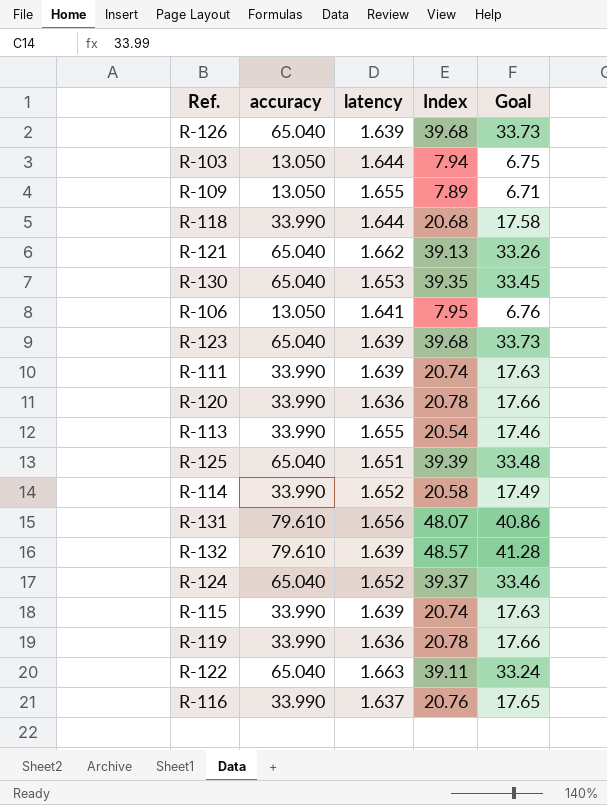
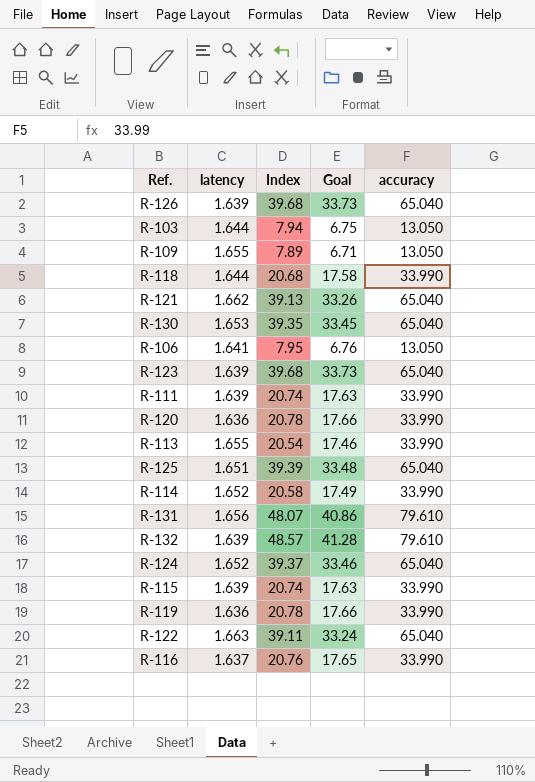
column accuracy | position: 2 -> 5

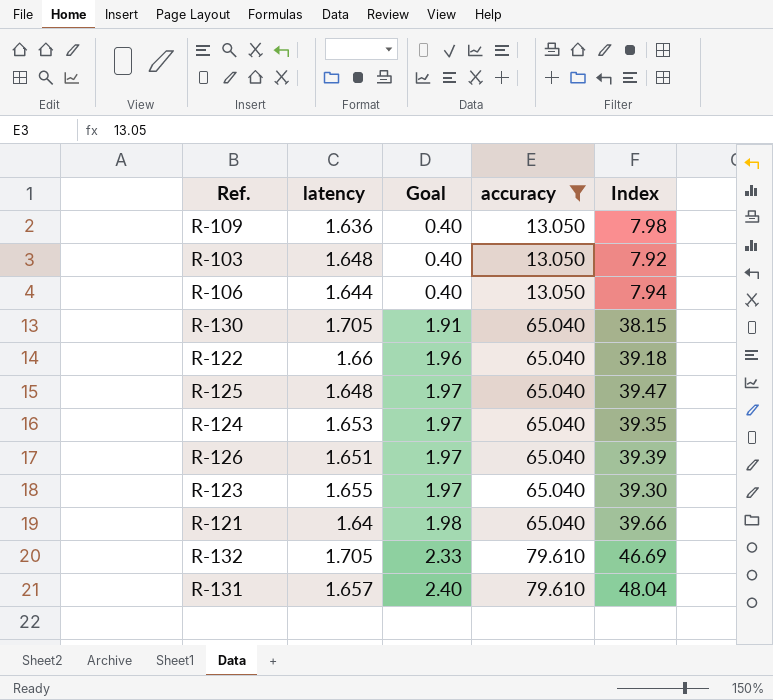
filter: none -> accuracy != 33.990
row order: none -> Goal ascending
column Goal | formula: [Index] * 0.85 -> [Index] * 0.05
column Index | position: 3 -> 5
R-109 | latency: 1.655 -> 1.636
R-109 | Index: 7.89 -> 7.98
R-103 | latency: 1.644 -> 1.648
R-103 | Index: 7.94 -> 7.92
R-106 | latency: 1.641 -> 1.644
R-106 | Index: 7.95 -> 7.94
R-130 | latency: 1.653 -> 1.705
R-130 | Index: 39.35 -> 38.15
R-122 | latency: 1.663 -> 1.66
R-122 | Index: 39.11 -> 39.18
R-125 | latency: 1.651 -> 1.648
R-125 | Index: 39.39 -> 39.47
R-124 | latency: 1.652 -> 1.653
R-124 | Index: 39.37 -> 39.35
R-126 | latency: 1.639 -> 1.651
R-126 | Index: 39.68 -> 39.39
R-123 | latency: 1.639 -> 1.655
R-123 | Index: 39.68 -> 39.30
R-121 | latency: 1.662 -> 1.64
R-121 | Index: 39.13 -> 39.66
R-132 | latency: 1.639 -> 1.705
R-132 | Index: 48.57 -> 46.69
R-131 | latency: 1.656 -> 1.657
R-131 | Index: 48.07 -> 48.04

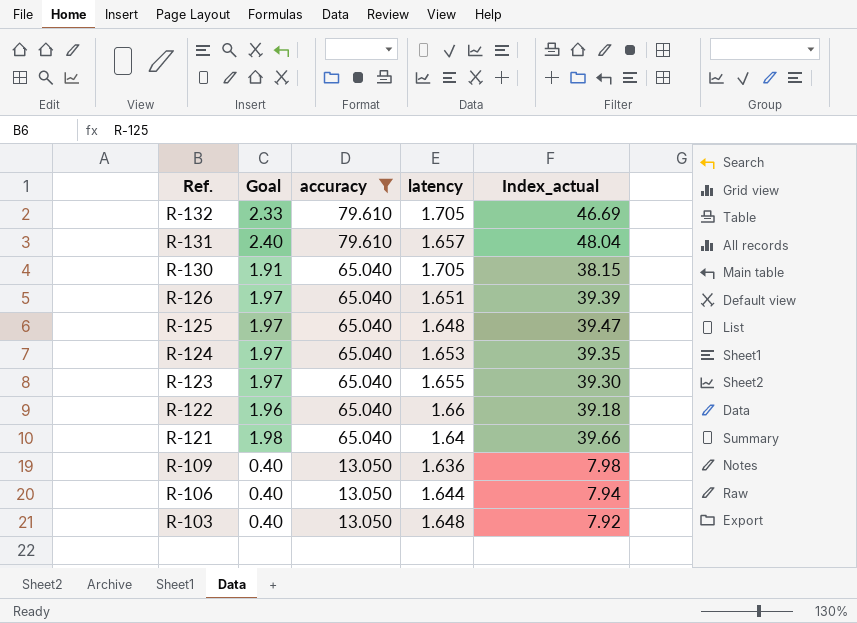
row order: Goal ascending -> Ref. descending
column latency | position: 2 -> 4
column name: Index -> Index_actual

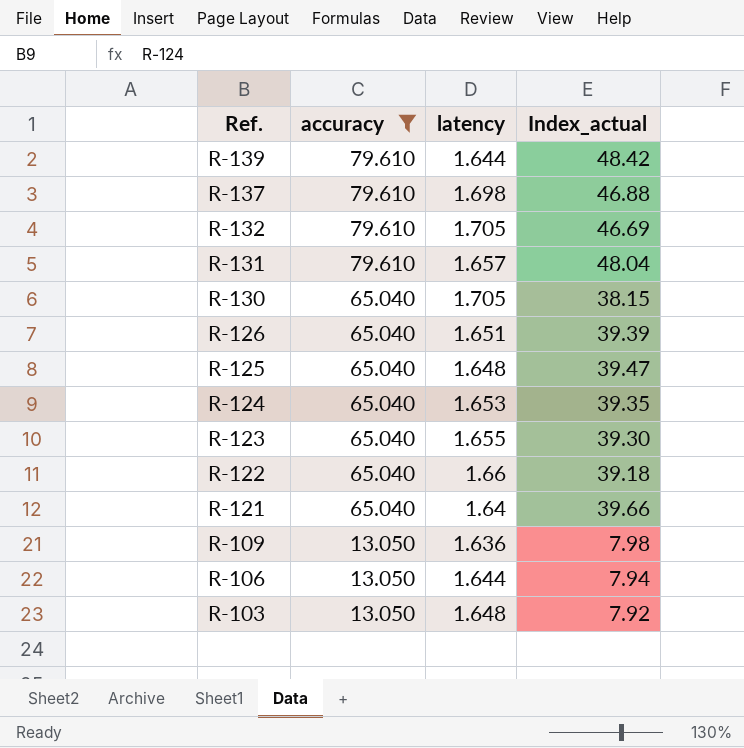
column Goal | formula: [Index_actual] * 0.05 -> none
row R-139: none -> 79.610 | 1.644 | 48.42
row R-137: none -> 79.610 | 1.698 | 46.88

